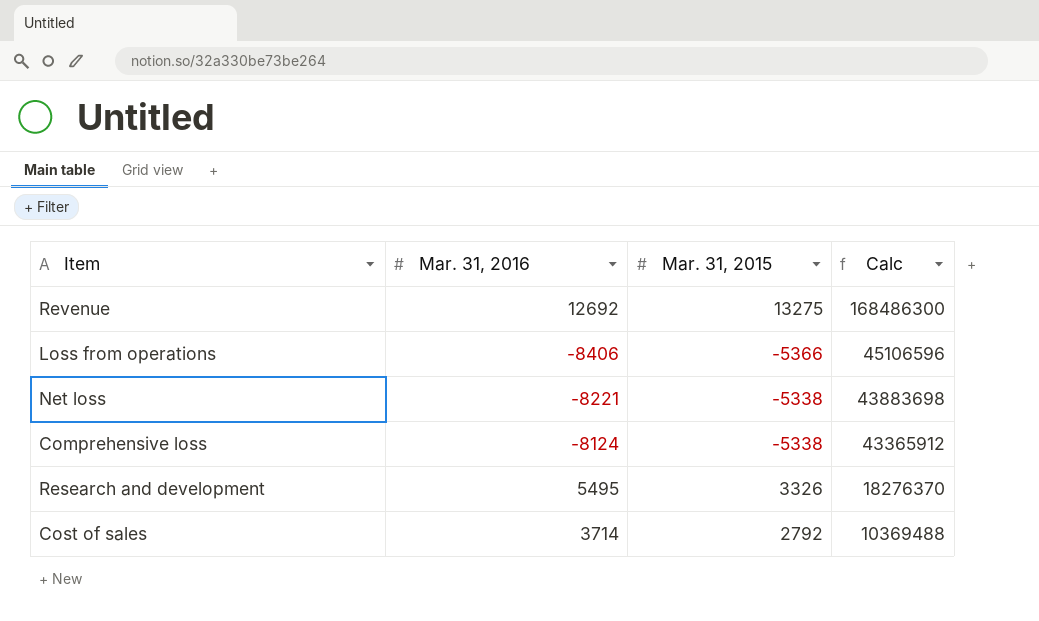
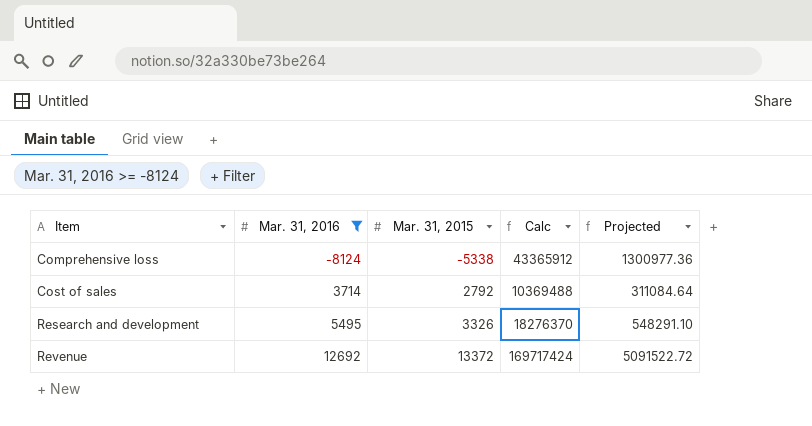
filter: none -> Mar. 31, 2016 >= -8124
row order: Calc descending -> Item ascending
column Projected | formula: none -> [Calc] * 0.03
Revenue | Mar. 31, 2015: 13275 -> 13372
Revenue | Calc: 168486300 -> 169717424

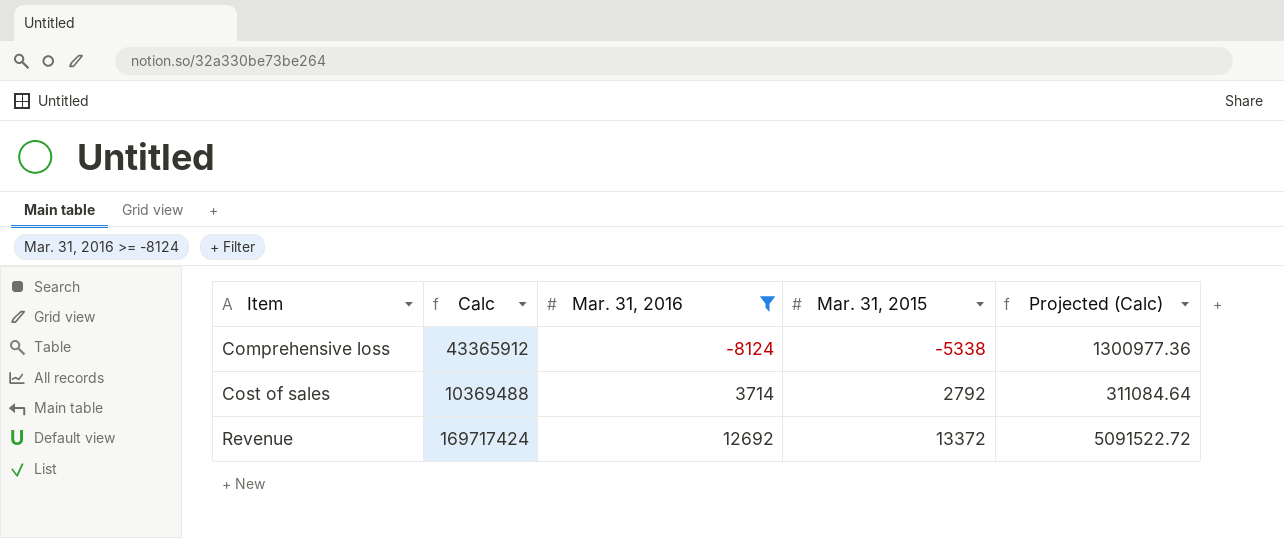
column Calc | position: 4 -> 2
column name: Projected -> Projected (Calc)
row Research and development: 5495 | 3326 | 18276370 | 548291.10 -> none

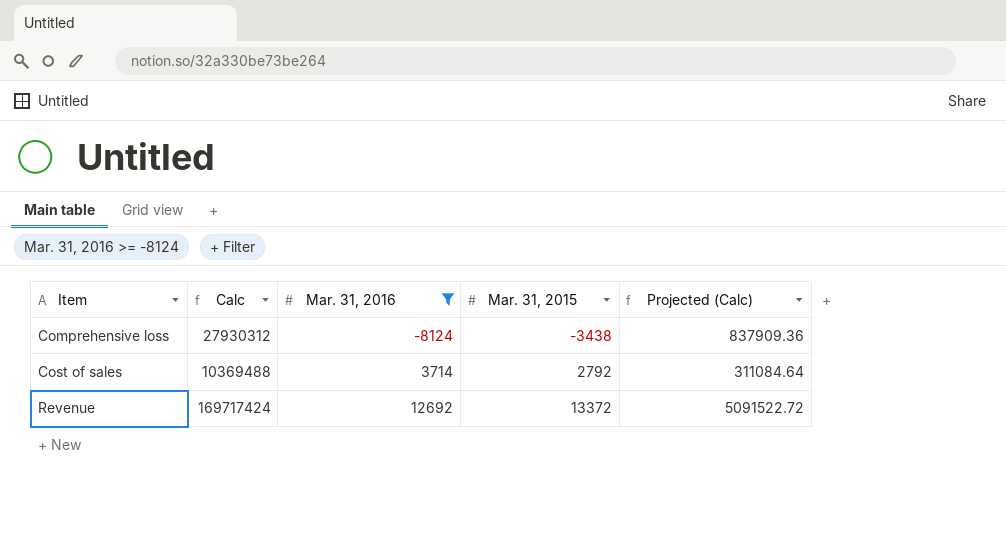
Comprehensive loss | Calc: 43365912 -> 27930312
Comprehensive loss | Mar. 31, 2015: -5338 -> -3438
Comprehensive loss | Projected (Calc): 1300977.36 -> 837909.36

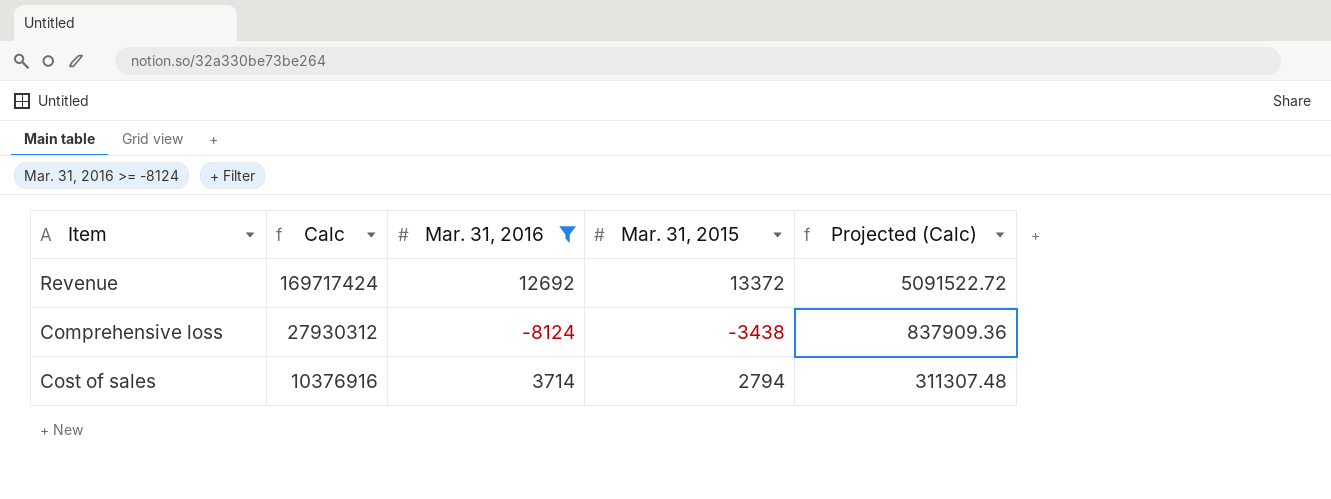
row order: Item ascending -> Calc descending
Cost of sales | Calc: 10369488 -> 10376916
Cost of sales | Mar. 31, 2015: 2792 -> 2794
Cost of sales | Projected (Calc): 311084.64 -> 311307.48

